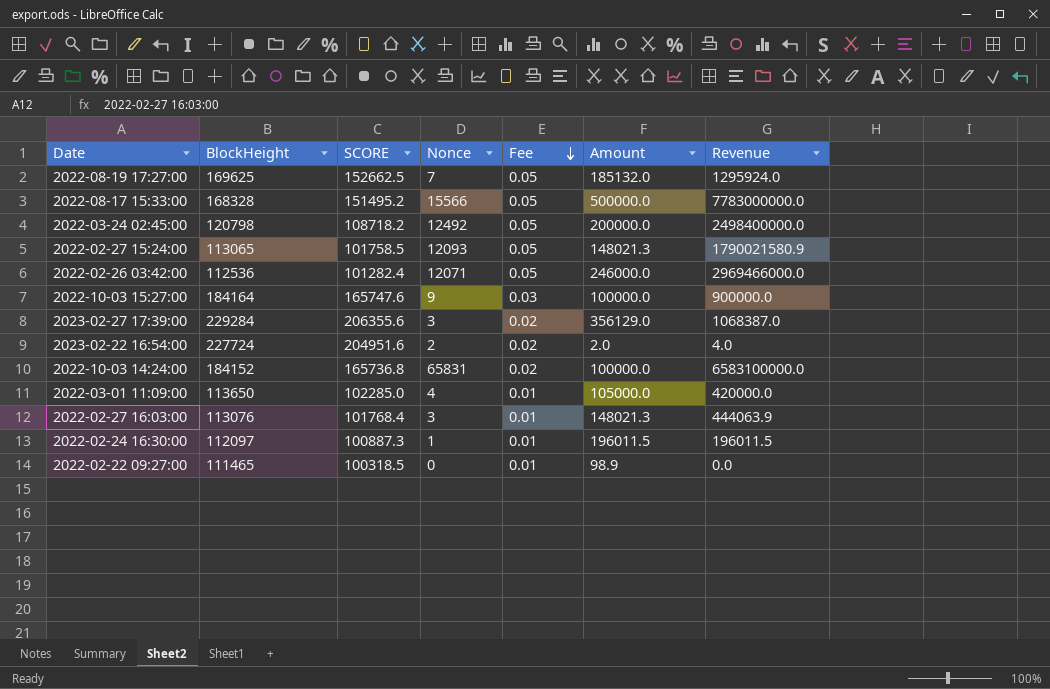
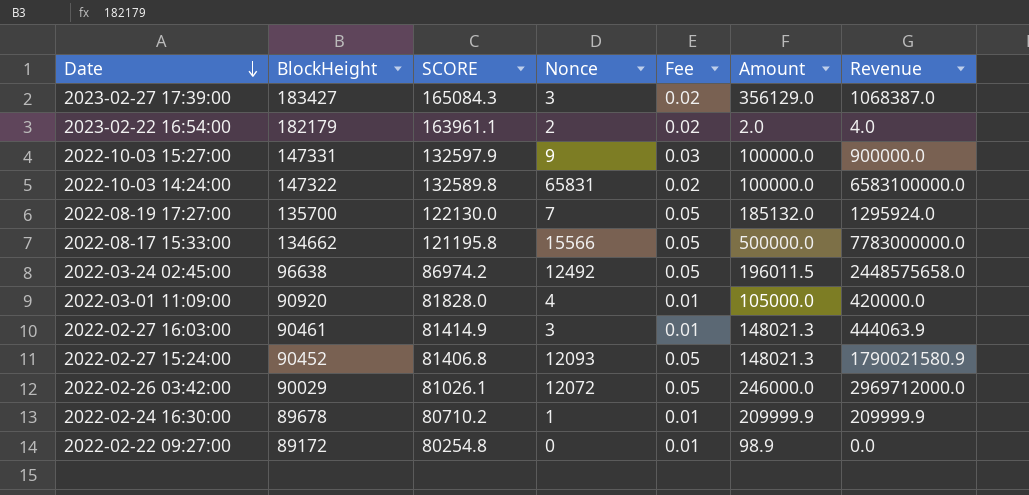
row order: Fee descending -> Date descending
2023-02-27 17:39:00 | BlockHeight: 229284 -> 183427
2023-02-27 17:39:00 | SCORE: 206355.6 -> 165084.3
2023-02-22 16:54:00 | BlockHeight: 227724 -> 182179
2023-02-22 16:54:00 | SCORE: 204951.6 -> 163961.1
2022-10-03 15:27:00 | BlockHeight: 184164 -> 147331
2022-10-03 15:27:00 | SCORE: 165747.6 -> 132597.9
2022-10-03 14:24:00 | BlockHeight: 184152 -> 147322
2022-10-03 14:24:00 | SCORE: 165736.8 -> 132589.8
2022-08-19 17:27:00 | BlockHeight: 169625 -> 135700
2022-08-19 17:27:00 | SCORE: 152662.5 -> 122130.0
2022-08-17 15:33:00 | BlockHeight: 168328 -> 134662
2022-08-17 15:33:00 | SCORE: 151495.2 -> 121195.8
2022-03-24 02:45:00 | BlockHeight: 120798 -> 96638
2022-03-24 02:45:00 | SCORE: 108718.2 -> 86974.2
2022-03-24 02:45:00 | Amount: 200000.0 -> 196011.5
2022-03-24 02:45:00 | Revenue: 2498400000.0 -> 2448575658.0
2022-03-01 11:09:00 | BlockHeight: 113650 -> 90920
2022-03-01 11:09:00 | SCORE: 102285.0 -> 81828.0
2022-02-27 16:03:00 | BlockHeight: 113076 -> 90461
2022-02-27 16:03:00 | SCORE: 101768.4 -> 81414.9
2022-02-27 15:24:00 | BlockHeight: 113065 -> 90452
2022-02-27 15:24:00 | SCORE: 101758.5 -> 81406.8
2022-02-26 03:42:00 | BlockHeight: 112536 -> 90029
2022-02-26 03:42:00 | SCORE: 101282.4 -> 81026.1
2022-02-26 03:42:00 | Nonce: 12071 -> 12072
2022-02-26 03:42:00 | Revenue: 2969466000.0 -> 2969712000.0
2022-02-24 16:30:00 | BlockHeight: 112097 -> 89678
2022-02-24 16:30:00 | SCORE: 100887.3 -> 80710.2
2022-02-24 16:30:00 | Amount: 196011.5 -> 209999.9
2022-02-24 16:30:00 | Revenue: 196011.5 -> 209999.9
2022-02-22 09:27:00 | BlockHeight: 111465 -> 89172
2022-02-22 09:27:00 | SCORE: 100318.5 -> 80254.8

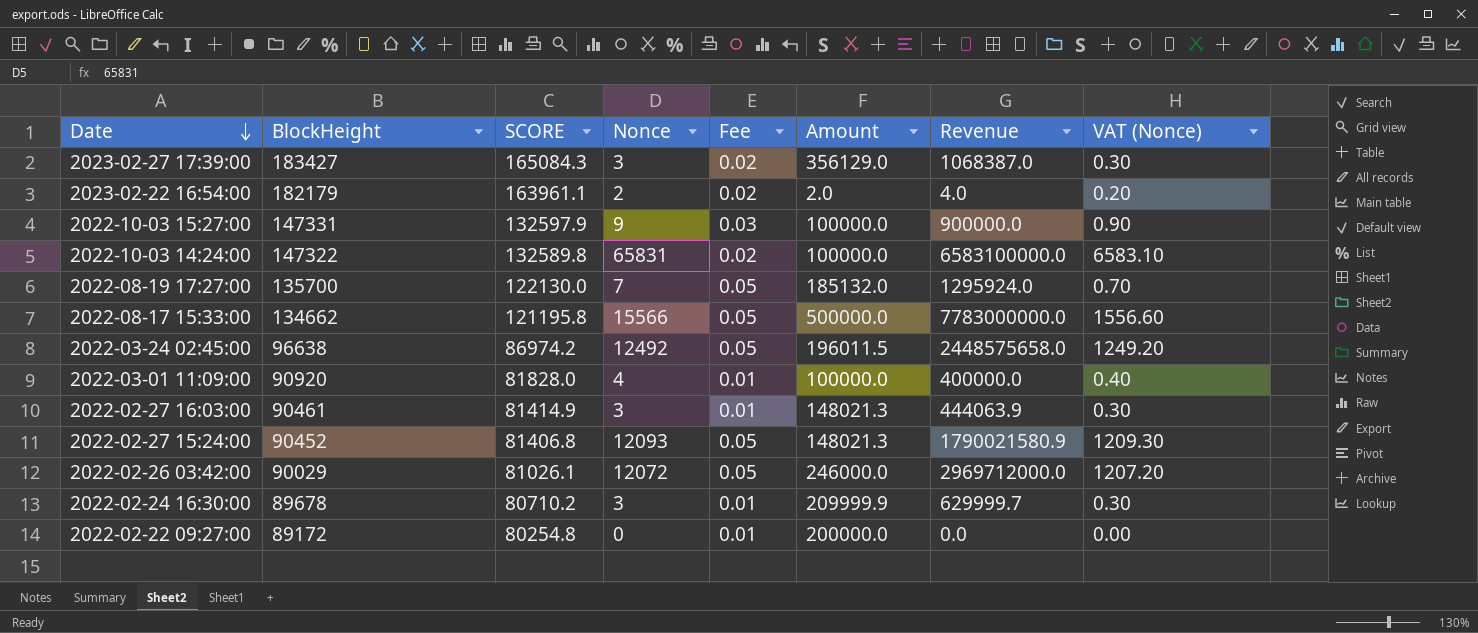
column VAT (Nonce) | formula: none -> [Nonce] * 0.1
2022-03-01 11:09:00 | Amount: 105000.0 -> 100000.0
2022-03-01 11:09:00 | Revenue: 420000.0 -> 400000.0
2022-02-24 16:30:00 | Nonce: 1 -> 3
2022-02-24 16:30:00 | Revenue: 209999.9 -> 629999.7
2022-02-22 09:27:00 | Amount: 98.9 -> 200000.0

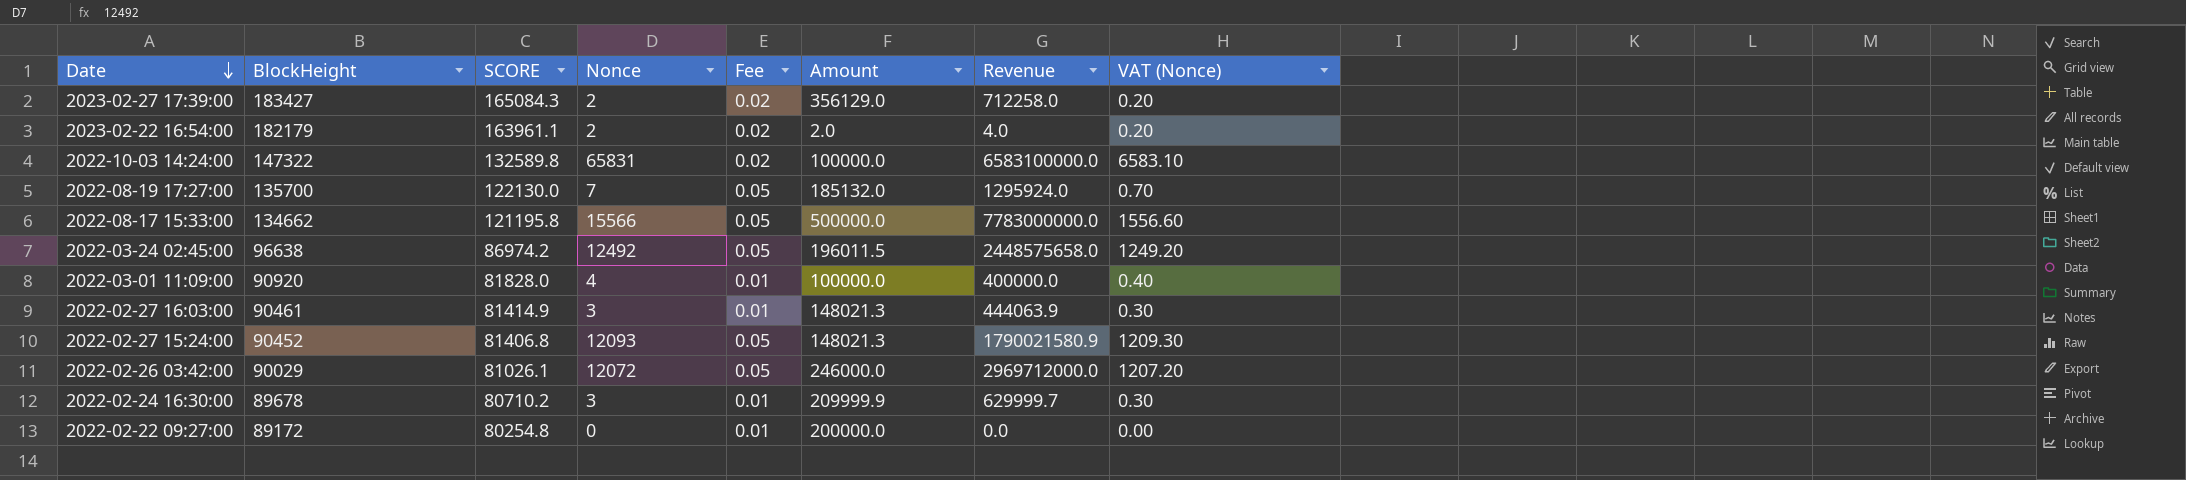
row 2022-10-03 15:27:00: 147331 | 132597.9 | 9 | 0.03 | 100000.0 | 900000.0 | 0.90 -> none
2023-02-27 17:39:00 | Nonce: 3 -> 2
2023-02-27 17:39:00 | Revenue: 1068387.0 -> 712258.0
2023-02-27 17:39:00 | VAT (Nonce): 0.30 -> 0.20

